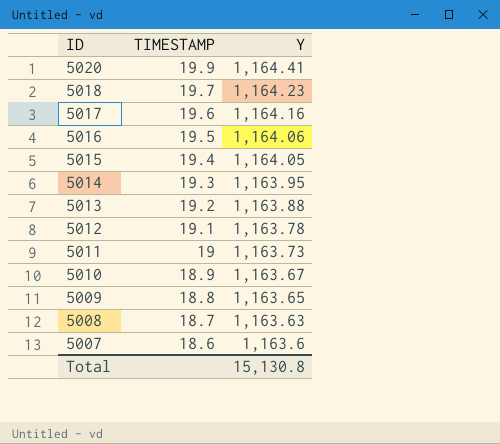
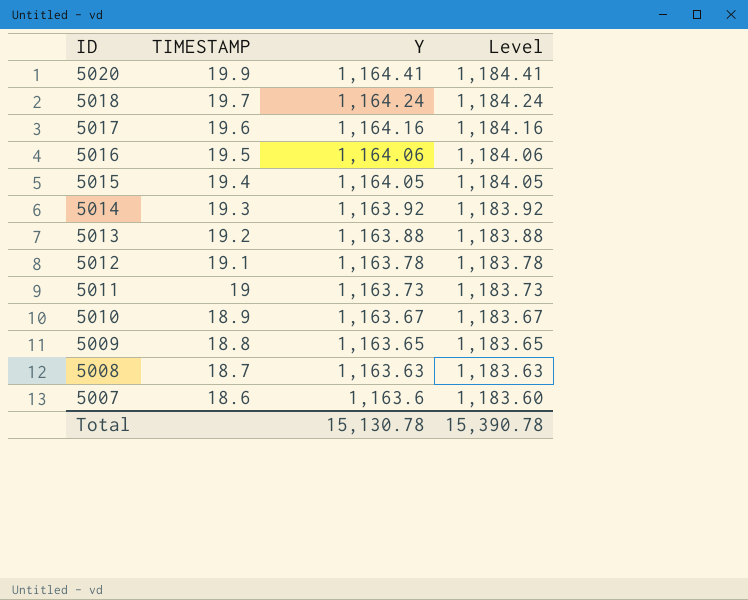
column Level | formula: none -> [Y] + 20
5018 | Y: 1,164.23 -> 1,164.24
5014 | Y: 1,163.95 -> 1,163.92
Total | Y: 15,130.8 -> 15,130.78

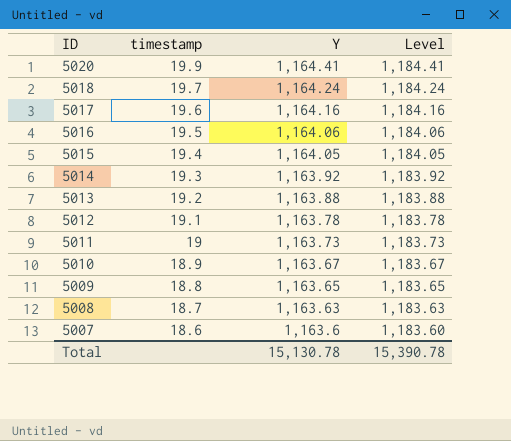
column name: TIMESTAMP -> timestamp

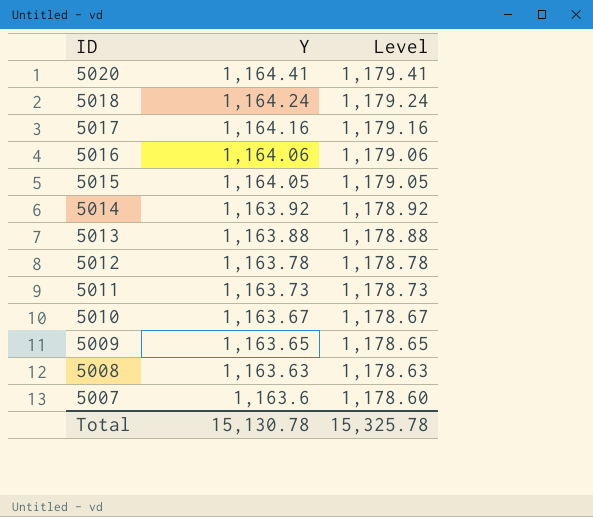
column timestamp | position: 2 -> none
column Level | formula: [Y] + 20 -> [Y] + 15
Total | Level: 15,390.78 -> 15,325.78

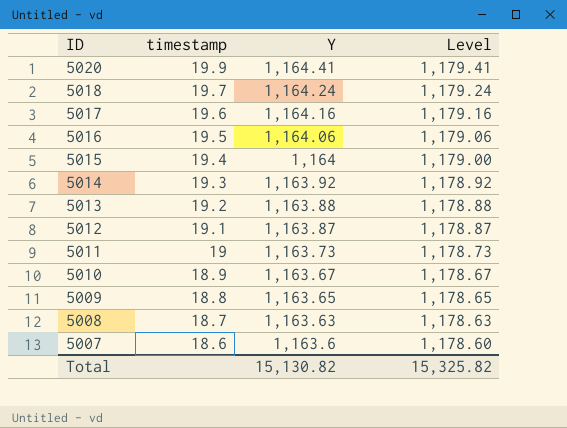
column timestamp | position: none -> 2
5015 | Y: 1,164.05 -> 1,164
5015 | Level: 1,179.05 -> 1,179.00
5012 | Y: 1,163.78 -> 1,163.87
5012 | Level: 1,178.78 -> 1,178.87
Total | Y: 15,130.78 -> 15,130.82
Total | Level: 15,325.78 -> 15,325.82

